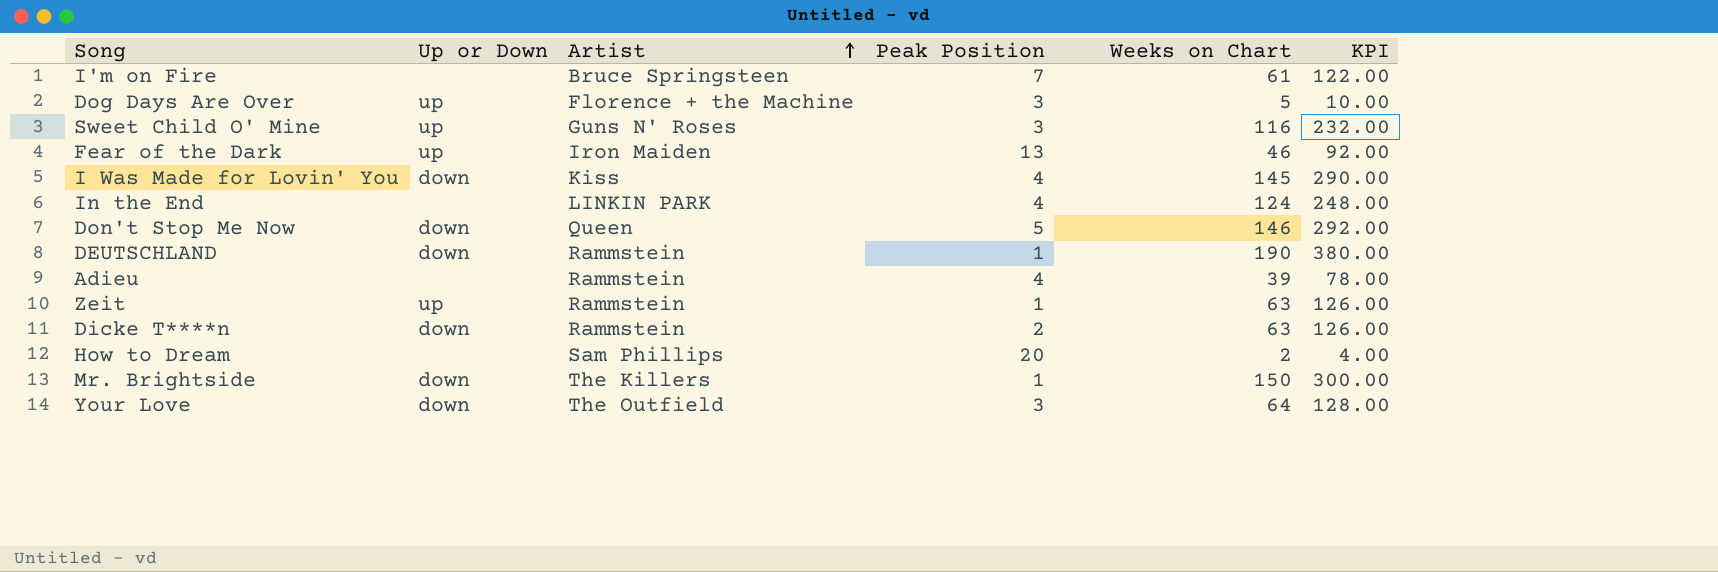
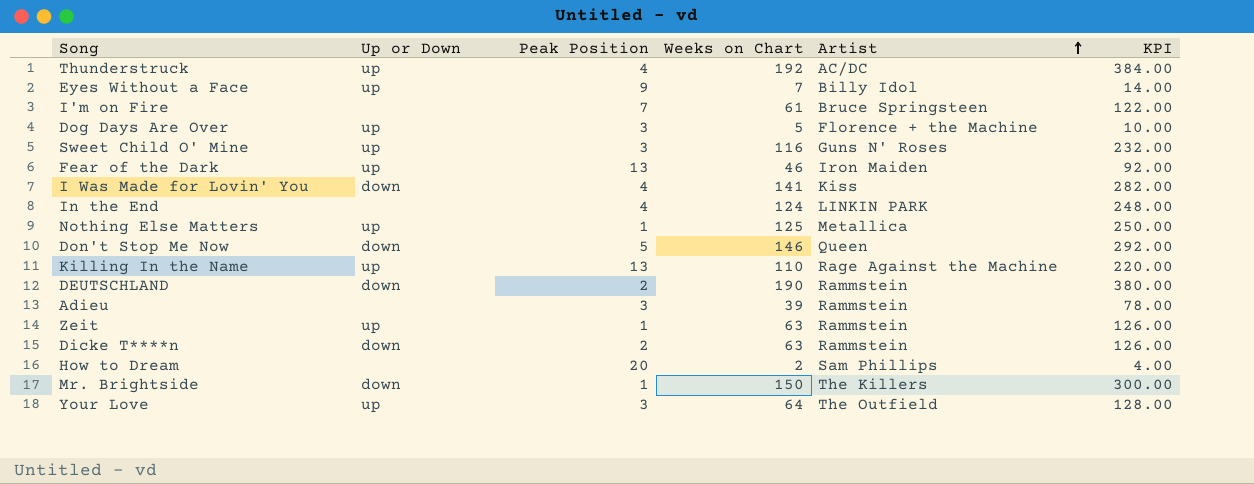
column Artist | position: 3 -> 5
row Thunderstruck: none -> up | 4 | 192 | AC/DC | 384.00
row Eyes Without a Face: none -> up | 9 | 7 | Billy Idol | 14.00
I Was Made for Lovin' You | Weeks on Chart: 145 -> 141
I Was Made for Lovin' You | KPI: 290.00 -> 282.00
row Nothing Else Matters: none -> up | 1 | 125 | Metallica | 250.00
row Killing In the Name: none -> up | 13 | 110 | Rage Against the Machine | 220.00
DEUTSCHLAND | Peak Position: 1 -> 2
Adieu | Peak Position: 4 -> 3
Your Love | Up or Down: down -> up

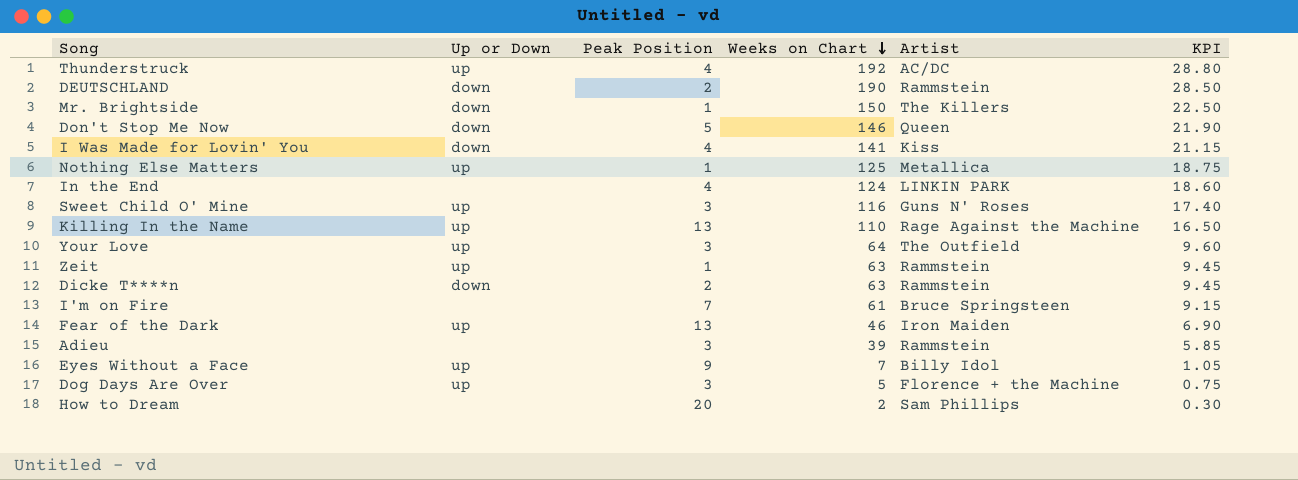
row order: Artist ascending -> Weeks on Chart descending
column KPI | formula: [Weeks on Chart] * 2 -> [Weeks on Chart] * 0.15

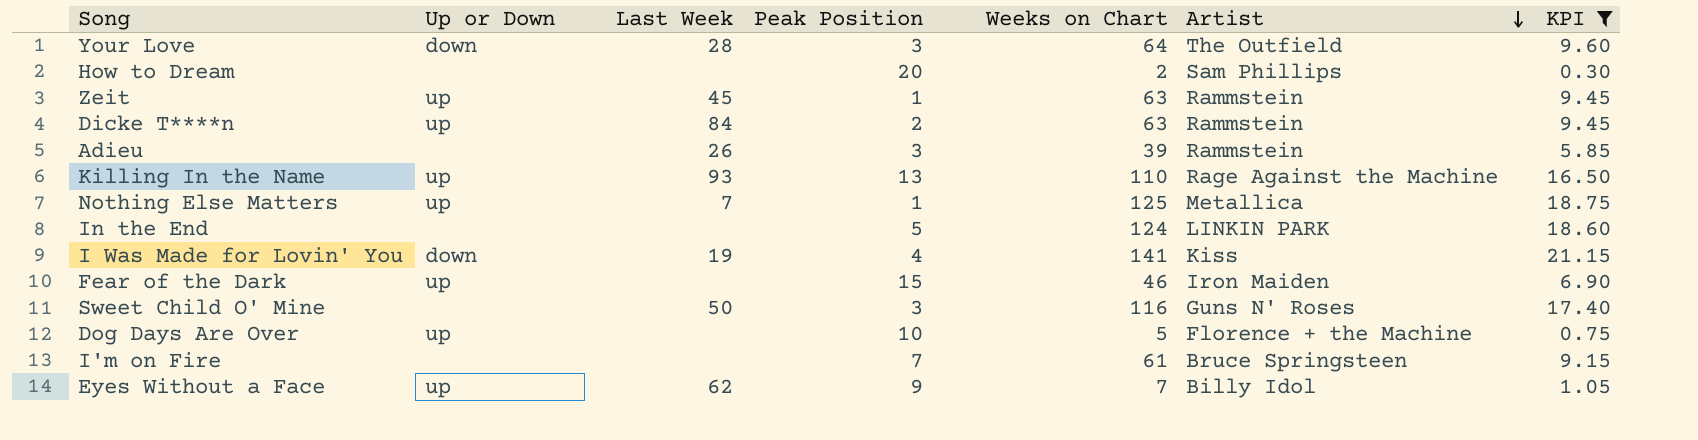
filter: none -> KPI <= 21.15
row order: Weeks on Chart descending -> Artist descending
column Last Week | position: none -> 3
Your Love | Up or Down: up -> down
Dicke T****n | Up or Down: down -> up
In the End | Peak Position: 4 -> 5
Fear of the Dark | Peak Position: 13 -> 15
Sweet Child O' Mine | Up or Down: up -> none
Dog Days Are Over | Peak Position: 3 -> 10

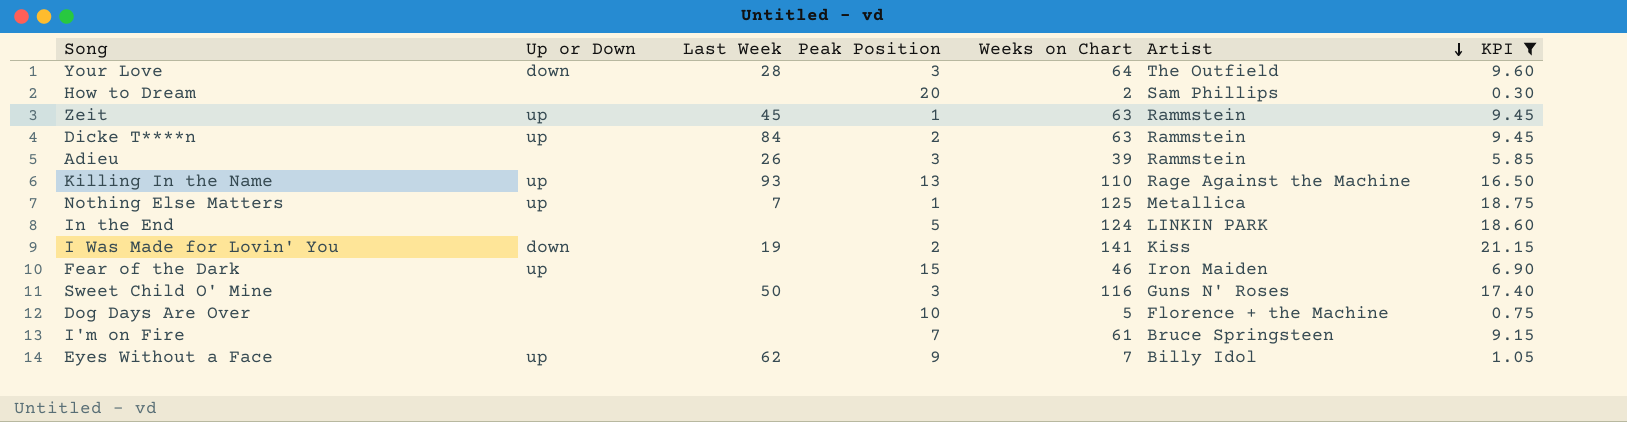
I Was Made for Lovin' You | Peak Position: 4 -> 2
Dog Days Are Over | Up or Down: up -> none

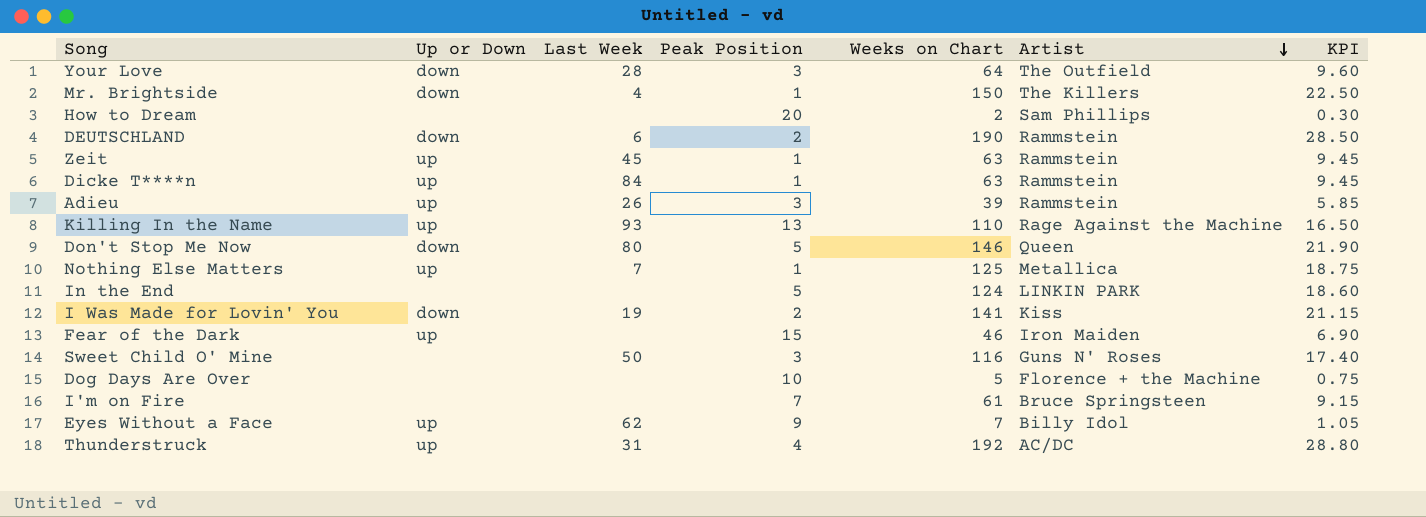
filter: KPI <= 21.15 -> none
Dicke T****n | Peak Position: 2 -> 1
Adieu | Up or Down: none -> up

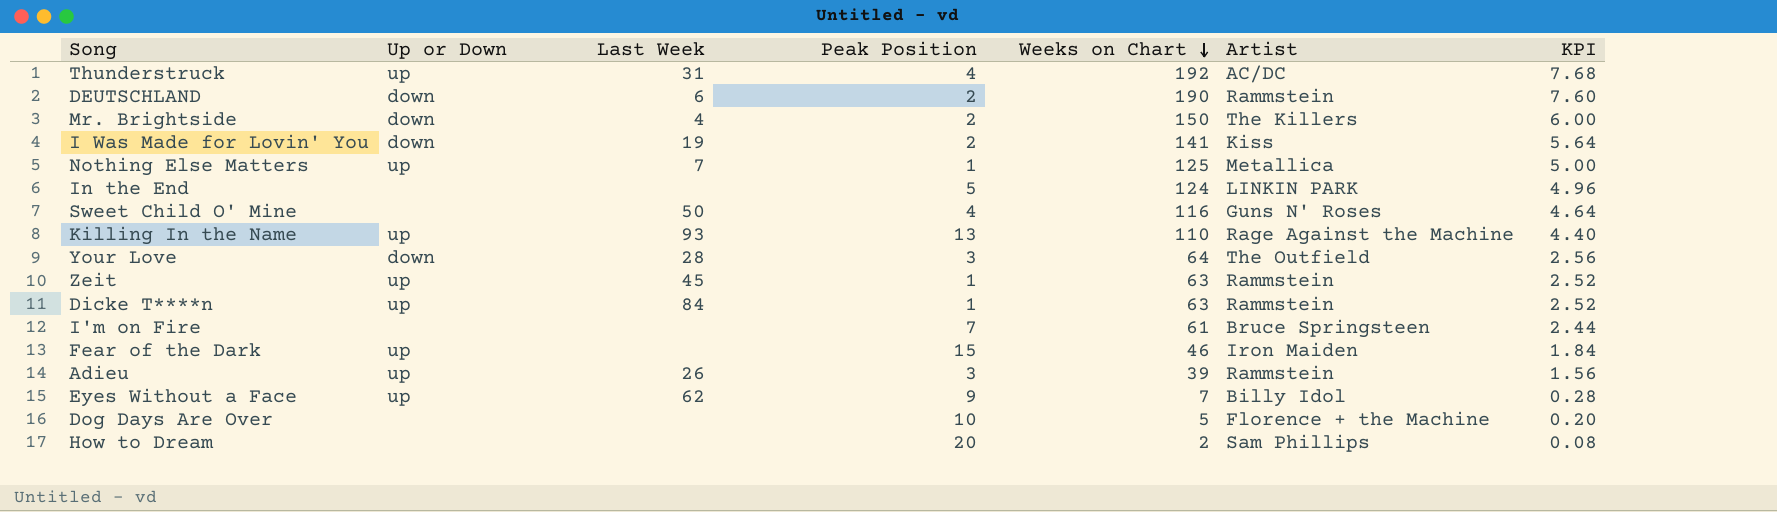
row order: Artist descending -> Weeks on Chart descending
column KPI | formula: [Weeks on Chart] * 0.15 -> [Weeks on Chart] * 0.04
row Don't Stop Me Now: down | 80 | 5 | 146 | Queen | 21.90 -> none
Mr. Brightside | Peak Position: 1 -> 2
Sweet Child O' Mine | Peak Position: 3 -> 4

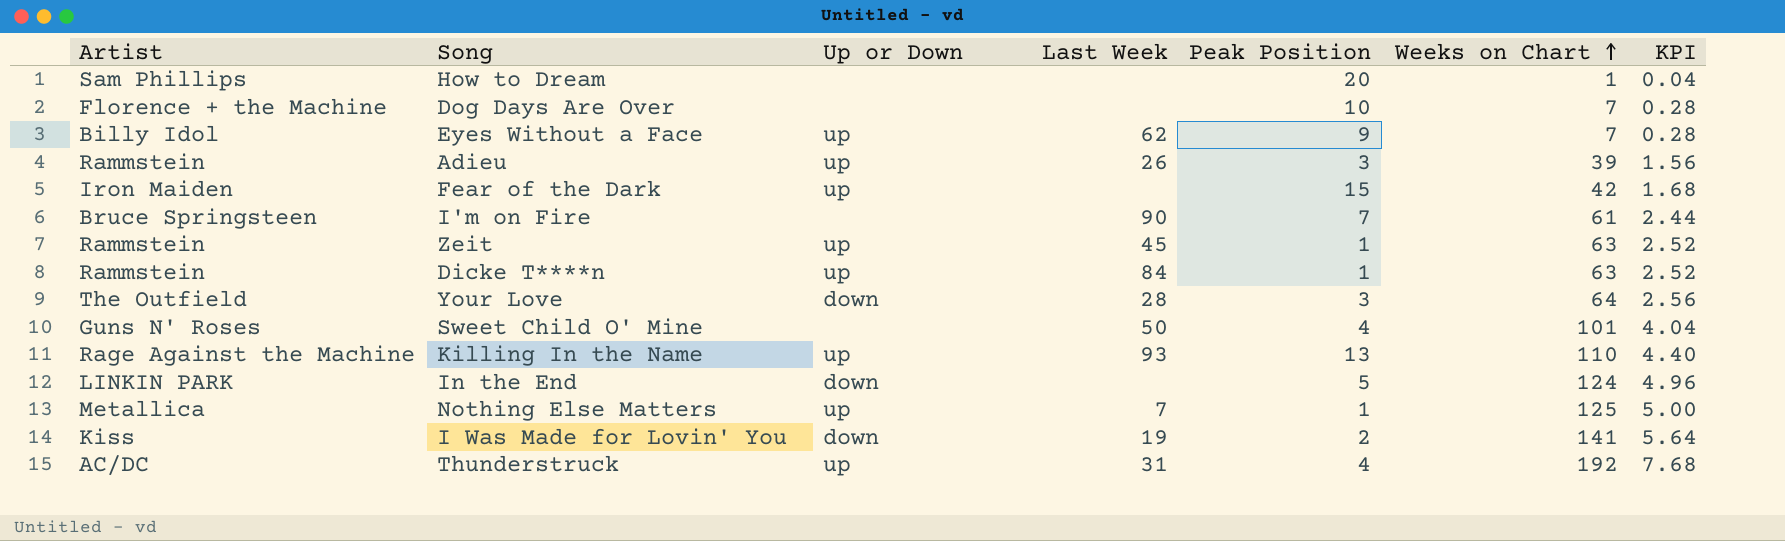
row order: Weeks on Chart descending -> Weeks on Chart ascending
column Artist | position: 6 -> 1
row DEUTSCHLAND: down | 6 | 2 | 190 | Rammstein | 7.60 -> none
row Mr. Brightside: down | 4 | 2 | 150 | The Killers | 6.00 -> none
How to Dream | Weeks on Chart: 2 -> 1
How to Dream | KPI: 0.08 -> 0.04
Dog Days Are Over | Weeks on Chart: 5 -> 7
Dog Days Are Over | KPI: 0.20 -> 0.28
Fear of the Dark | Weeks on Chart: 46 -> 42
Fear of the Dark | KPI: 1.84 -> 1.68
I'm on Fire | Last Week: none -> 90
Sweet Child O' Mine | Weeks on Chart: 116 -> 101
Sweet Child O' Mine | KPI: 4.64 -> 4.04
In the End | Up or Down: none -> down

